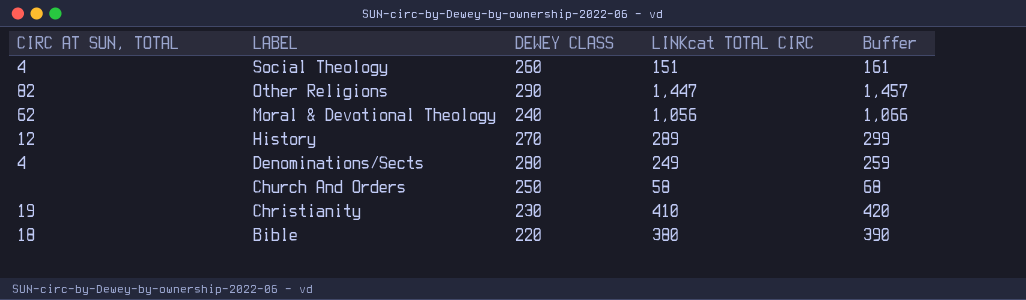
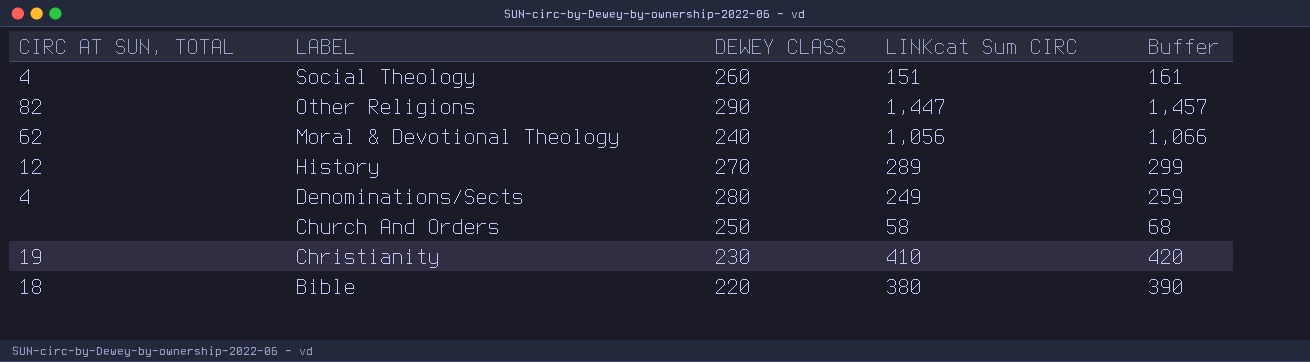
column name: LINKcat TOTAL CIRC -> LINKcat Sum CIRC

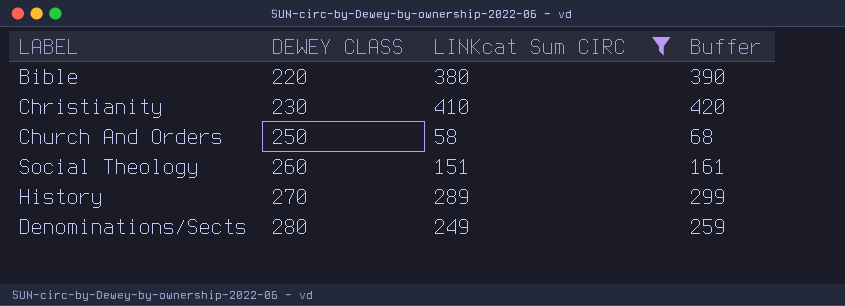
filter: none -> LINKcat Sum CIRC <= 410
row order: LABEL descending -> DEWEY CLASS ascending
column CIRC AT SUN, TOTAL | position: 1 -> none

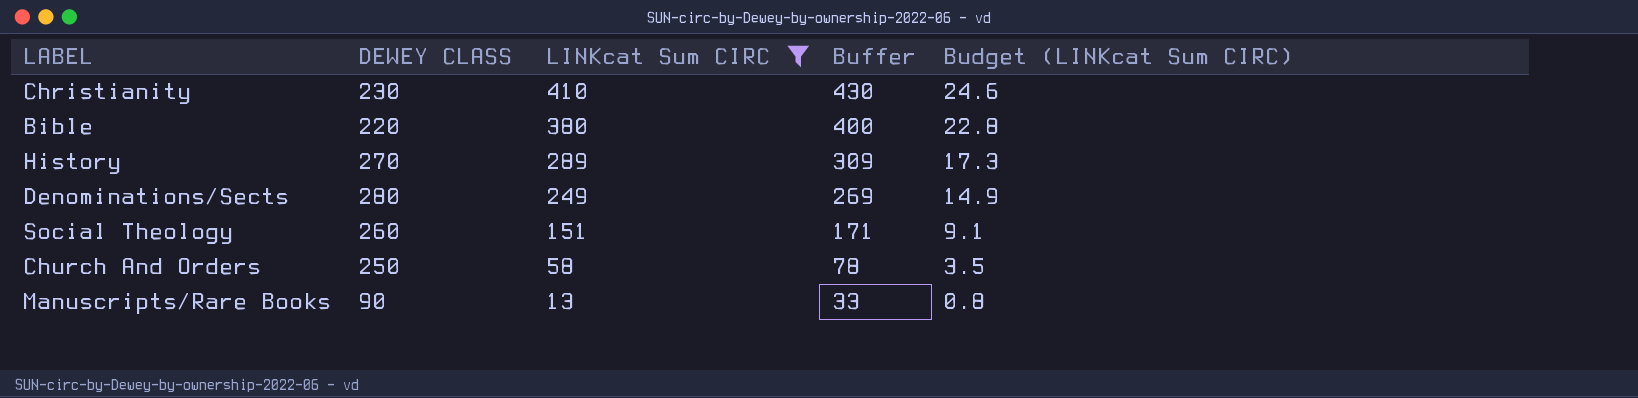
row order: DEWEY CLASS ascending -> LINKcat Sum CIRC descending
column Buffer | formula: [LINKcat Sum CIRC] + 10 -> [LINKcat Sum CIRC] + 20
column Budget (LINKcat Sum CIRC) | formula: none -> [LINKcat Sum CIRC] * 0.06
row Manuscripts/Rare Books: none -> 90 | 13 | 33 | 0.8

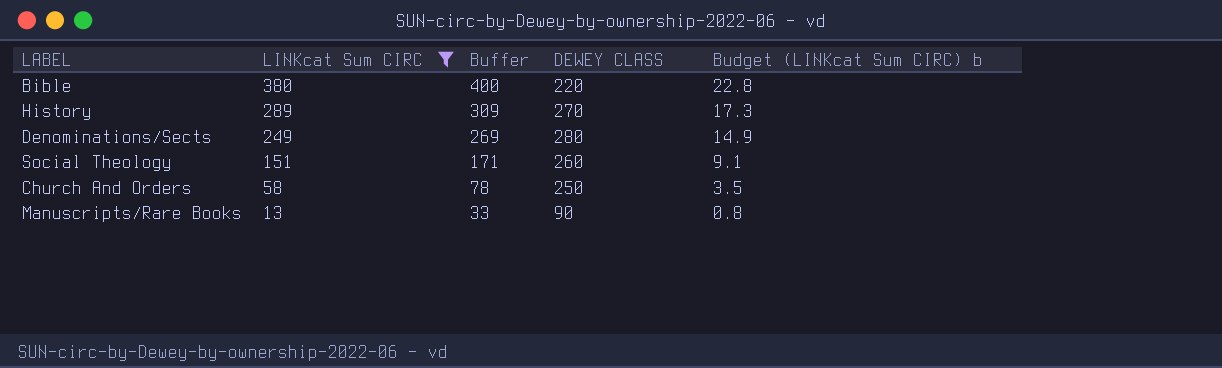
column DEWEY CLASS | position: 2 -> 4
column name: Budget (LINKcat Sum CIRC) -> Budget (LINKcat Sum CIRC) b
row Christianity: 230 | 410 | 430 | 24.6 -> none

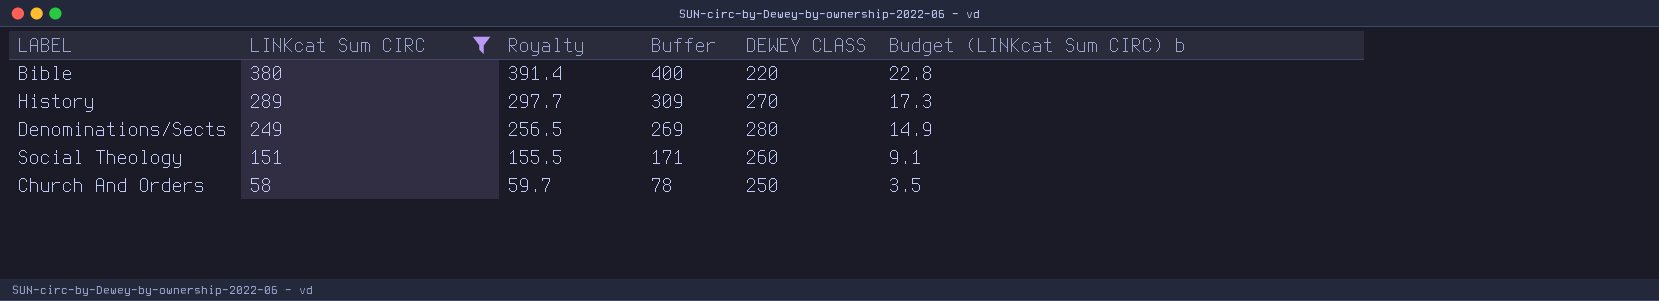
column Royalty | formula: none -> [LINKcat Sum CIRC] * 1.03
row Manuscripts/Rare Books: 13 | 33 | 90 | 0.8 -> none

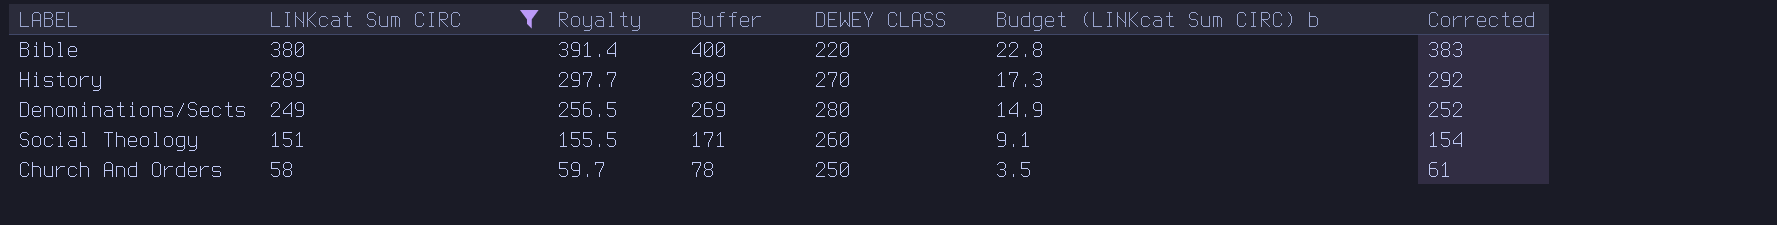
column Corrected | formula: none -> [LINKcat Sum CIRC] + 3

